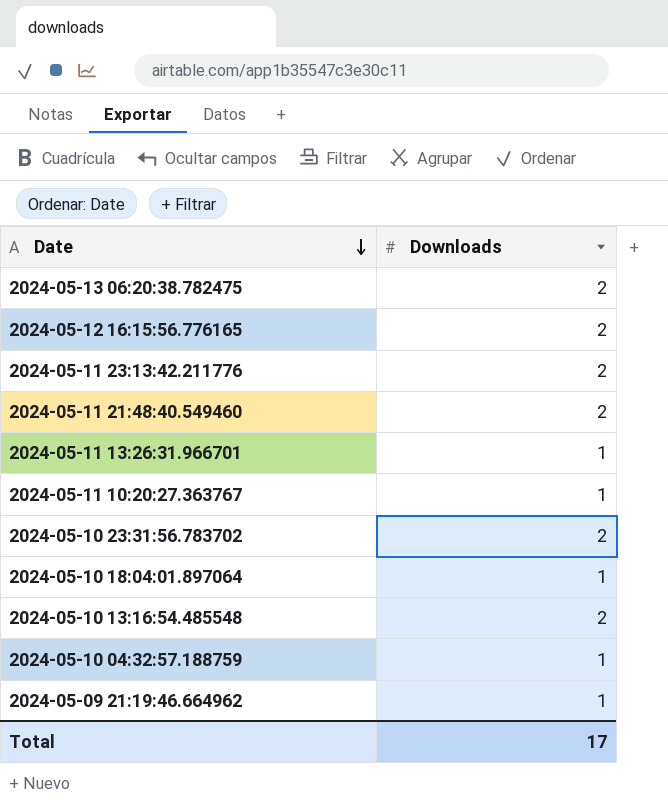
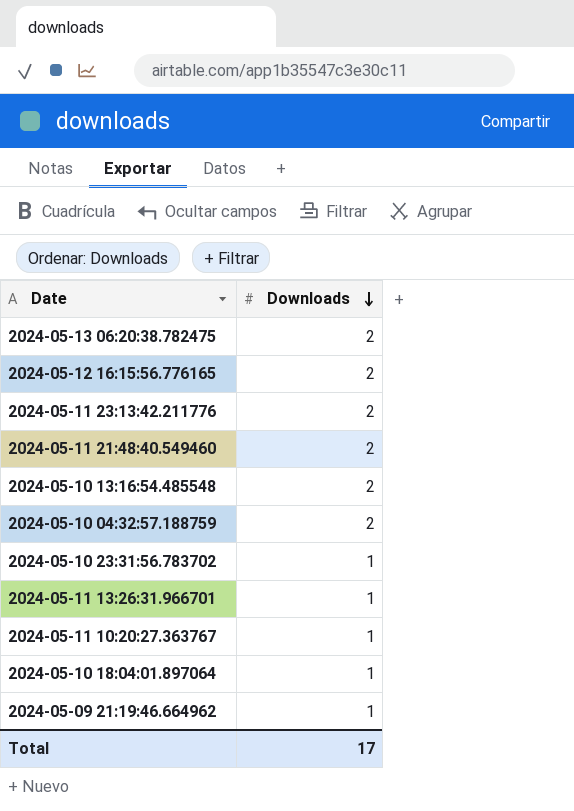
row order: Date descending -> Downloads descending
2024-05-10 04:32:57.188759 | Downloads: 1 -> 2
2024-05-10 23:31:56.783702 | Downloads: 2 -> 1

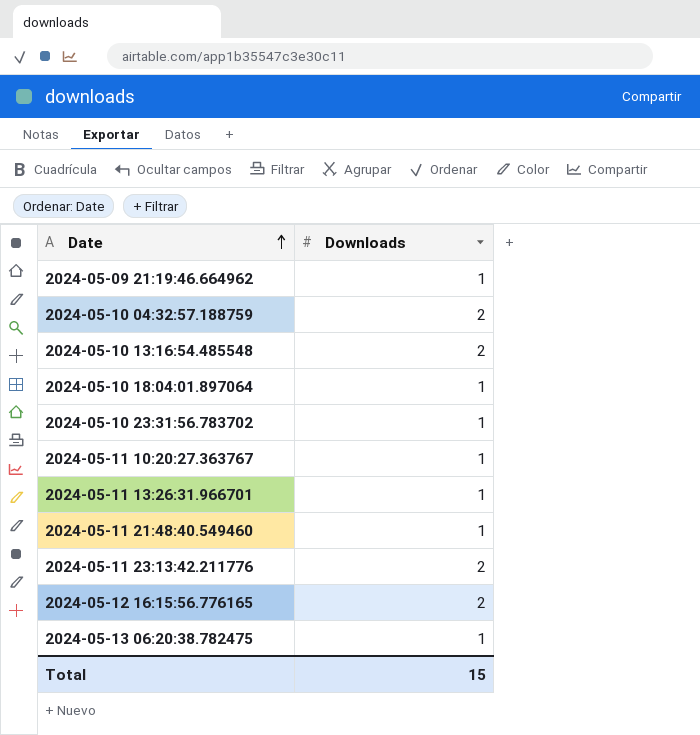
row order: Downloads descending -> Date ascending
2024-05-11 21:48:40.549460 | Downloads: 2 -> 1
2024-05-13 06:20:38.782475 | Downloads: 2 -> 1
Total | Downloads: 17 -> 15

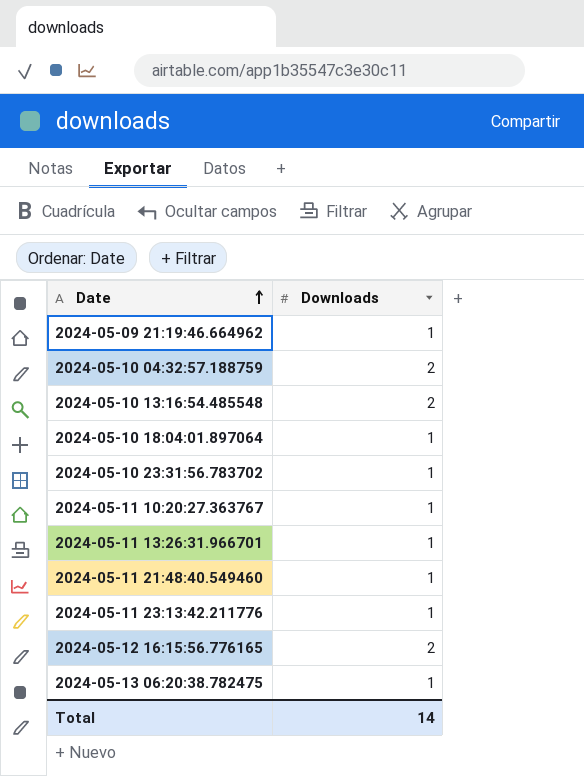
2024-05-11 23:13:42.211776 | Downloads: 2 -> 1
Total | Downloads: 15 -> 14

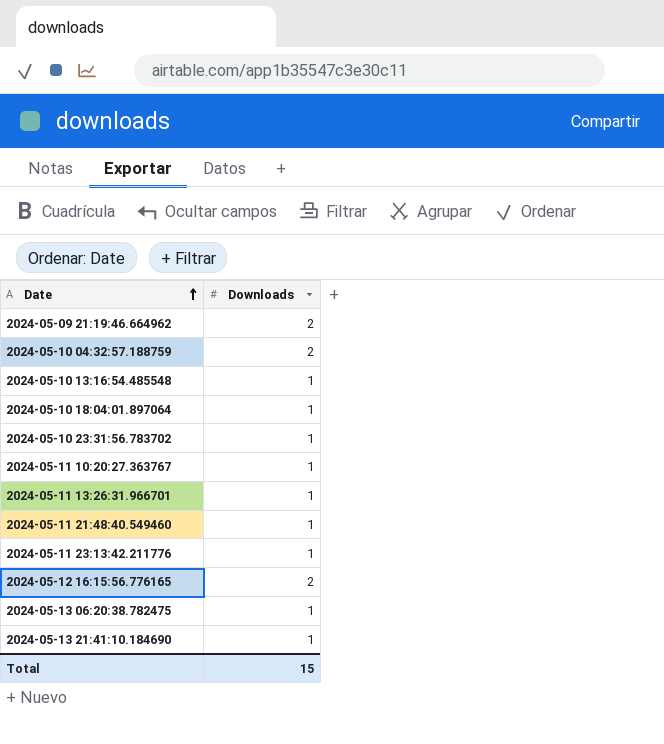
2024-05-09 21:19:46.664962 | Downloads: 1 -> 2
2024-05-10 13:16:54.485548 | Downloads: 2 -> 1
row 2024-05-13 21:41:10.184690: none -> 1
Total | Downloads: 14 -> 15

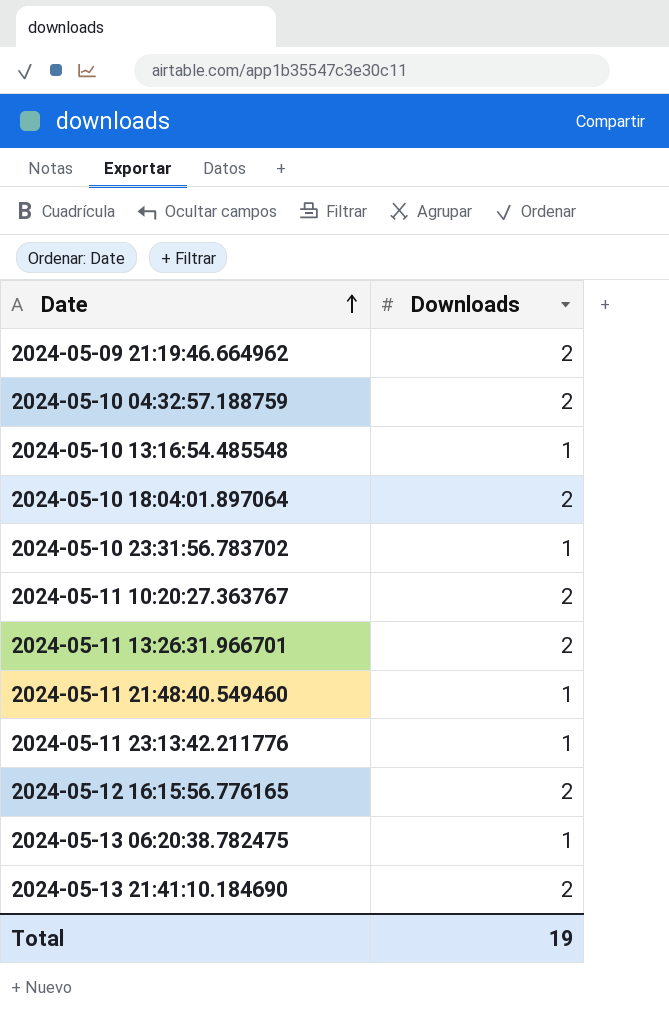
2024-05-10 18:04:01.897064 | Downloads: 1 -> 2
2024-05-11 10:20:27.363767 | Downloads: 1 -> 2
2024-05-11 13:26:31.966701 | Downloads: 1 -> 2
2024-05-13 21:41:10.184690 | Downloads: 1 -> 2
Total | Downloads: 15 -> 19

